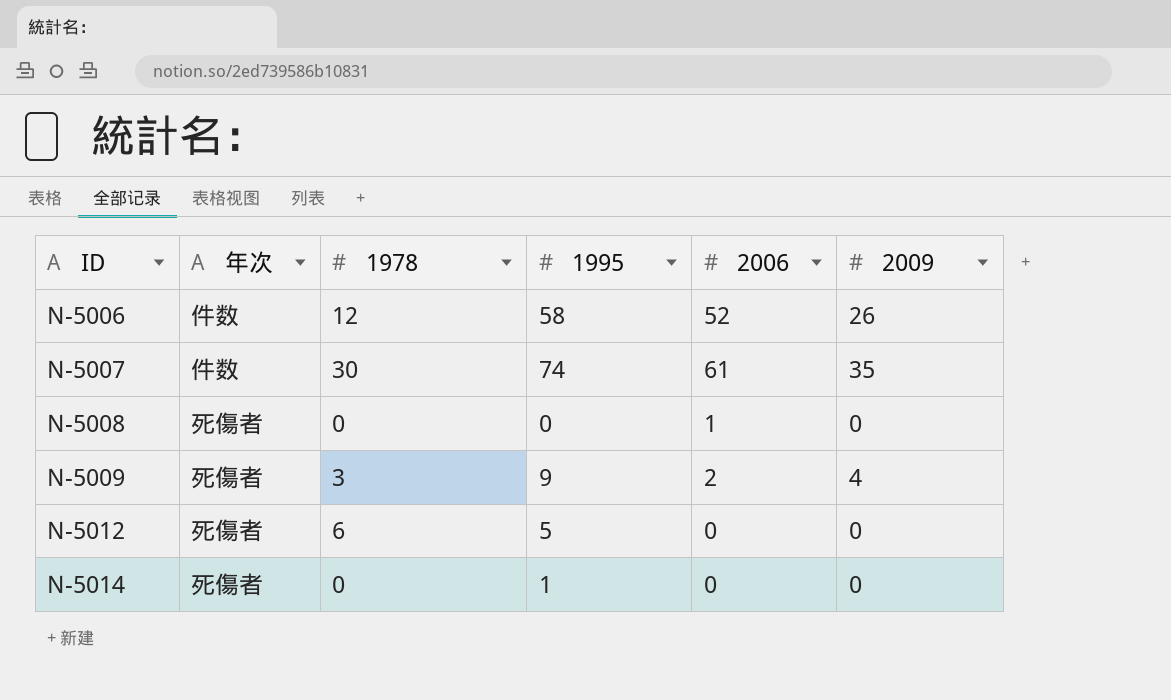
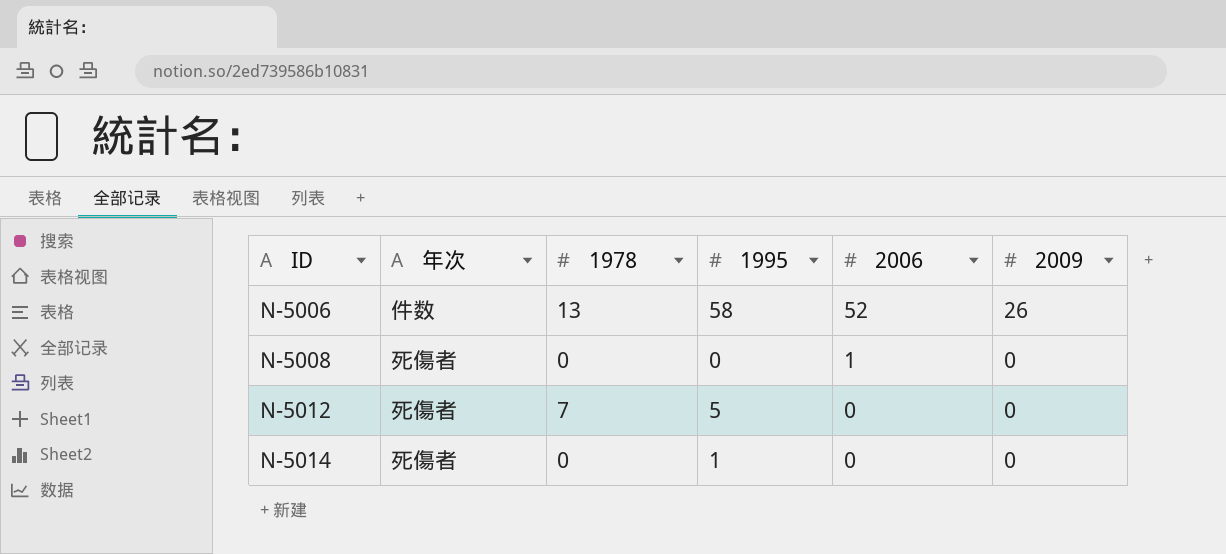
row N-5007: 件数 | 30 | 74 | 61 | 35 -> none
row N-5009: 死傷者 | 3 | 9 | 2 | 4 -> none
N-5006 | 1978: 12 -> 13
N-5012 | 1978: 6 -> 7

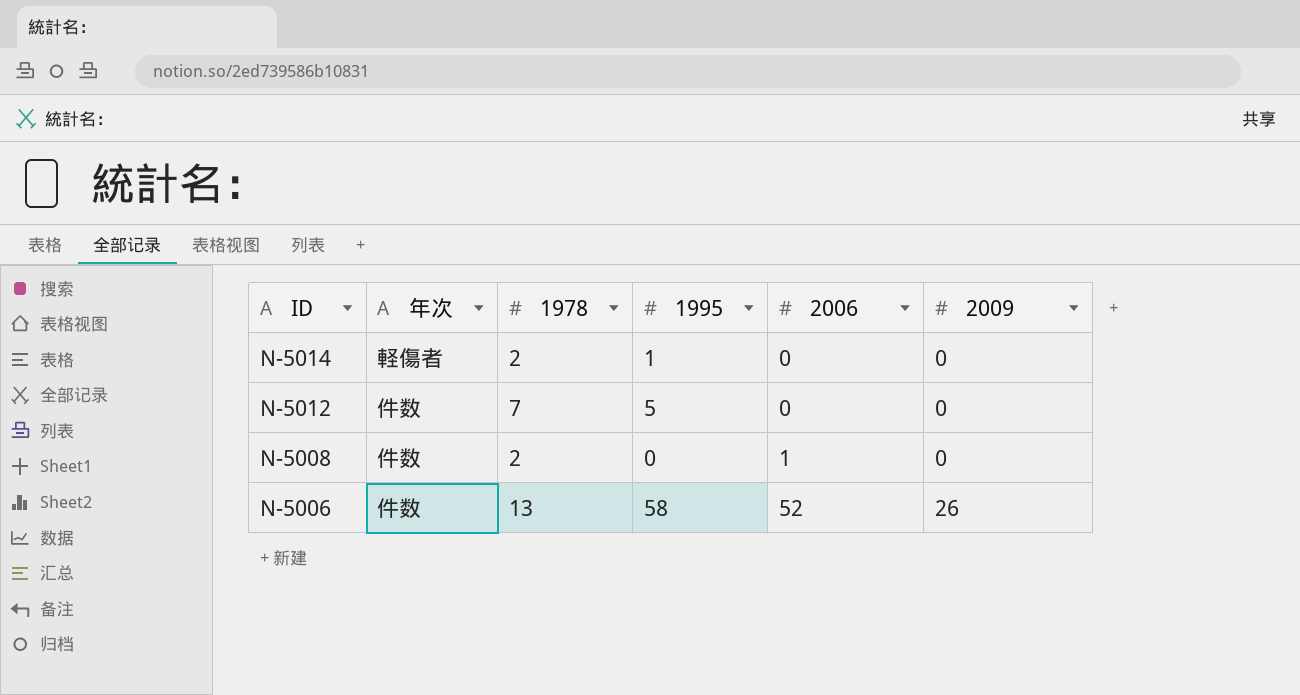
row order: ID ascending -> ID descending
N-5014 | 年次: 死傷者 -> 軽傷者
N-5014 | 1978: 0 -> 2
N-5012 | 年次: 死傷者 -> 件数
N-5008 | 年次: 死傷者 -> 件数
N-5008 | 1978: 0 -> 2

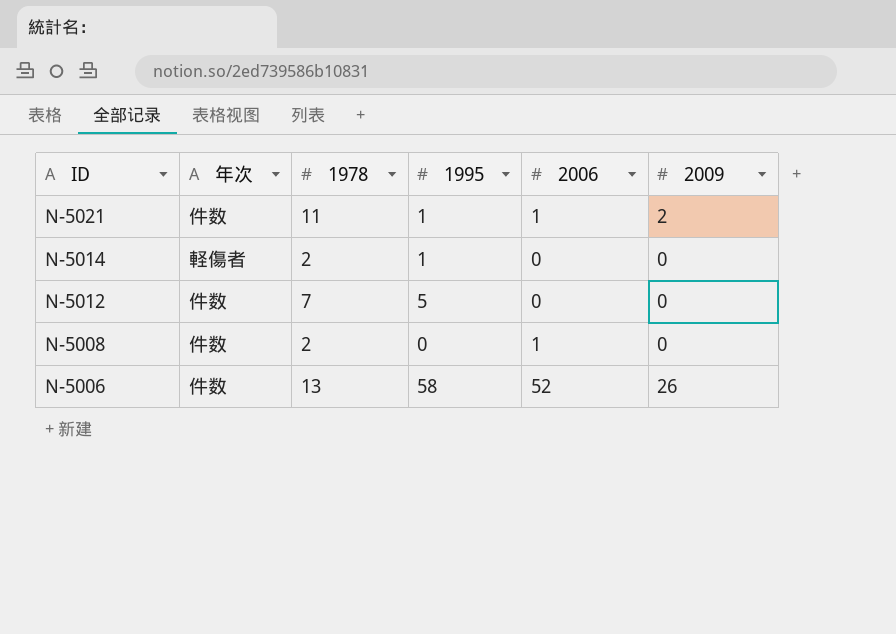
row N-5021: none -> 件数 | 11 | 1 | 1 | 2

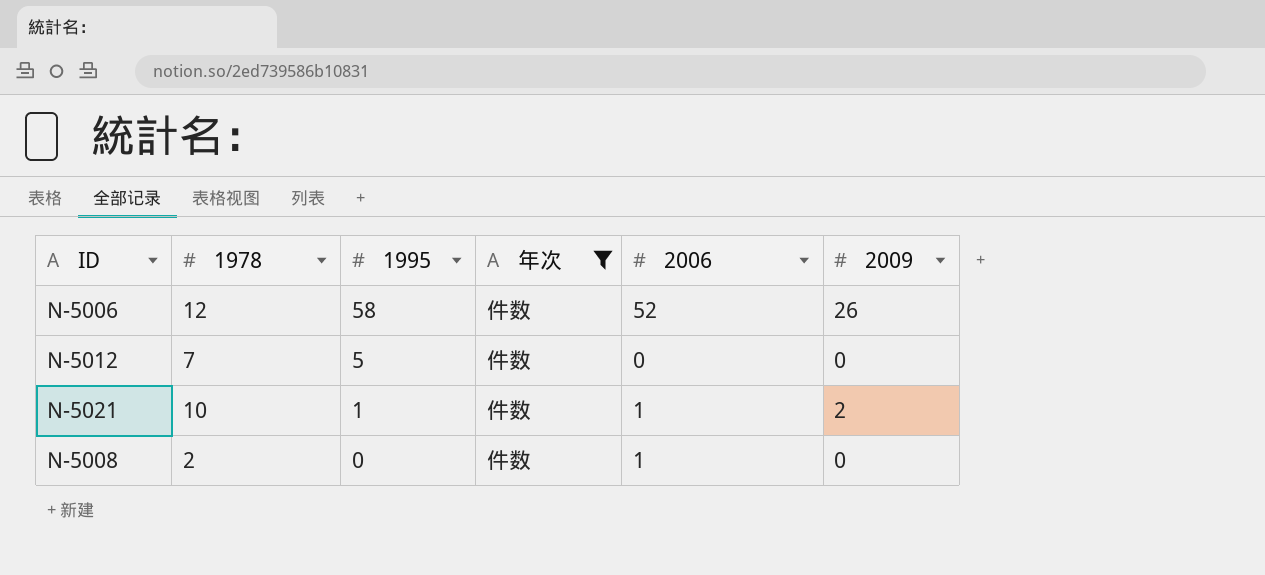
filter: none -> 年次 = 件数
row order: ID descending -> 1995 descending
column 年次 | position: 2 -> 4
N-5006 | 1978: 13 -> 12
N-5021 | 1978: 11 -> 10

